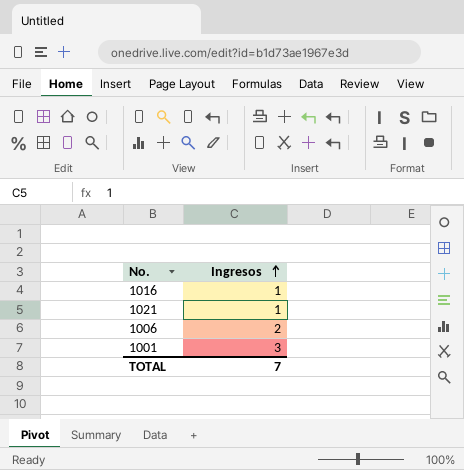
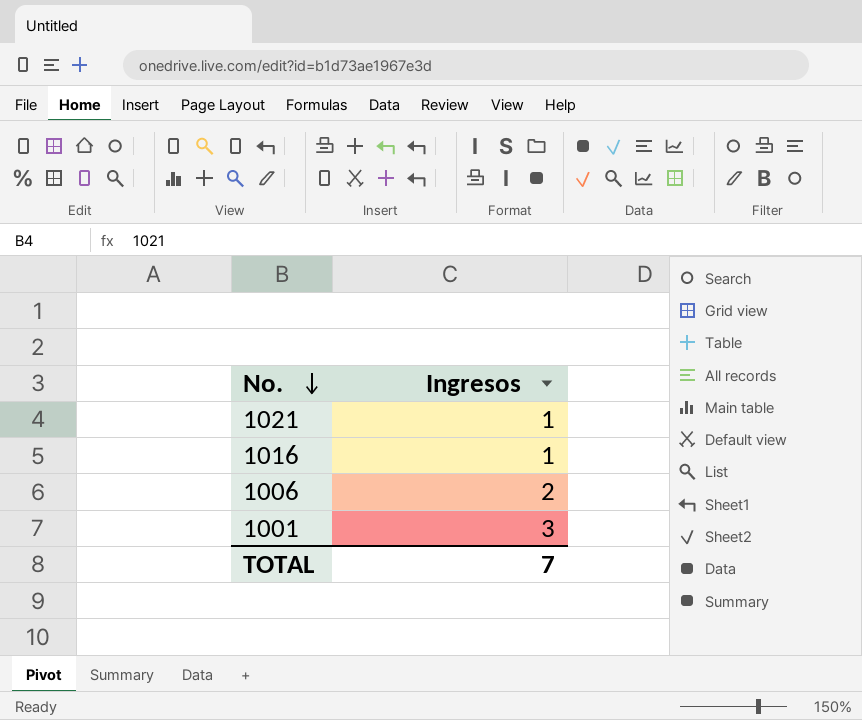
row order: Ingresos ascending -> No. descending

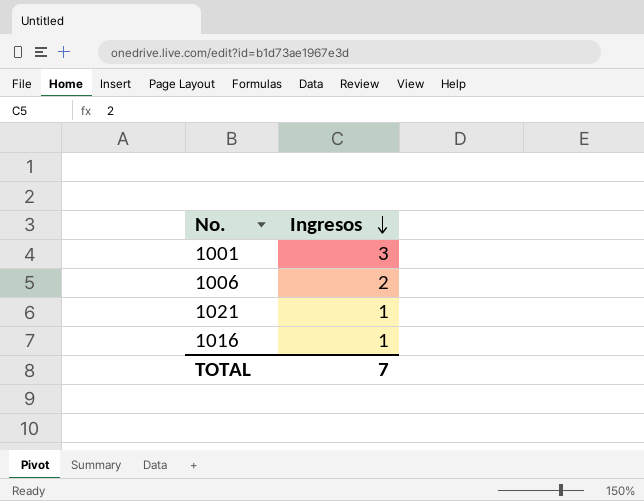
row order: No. descending -> Ingresos descending

